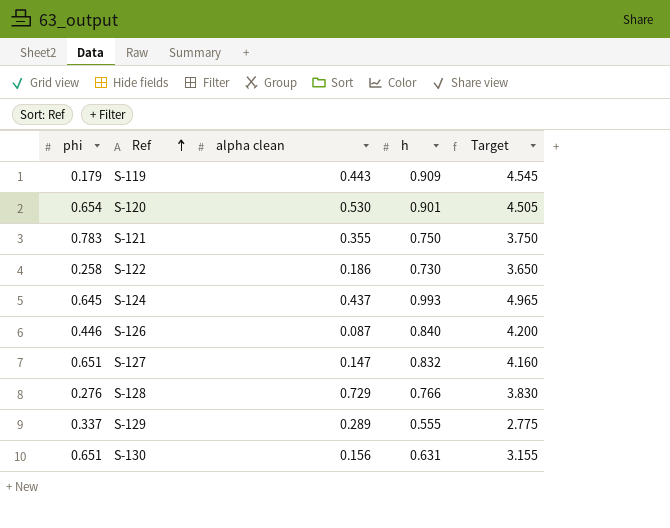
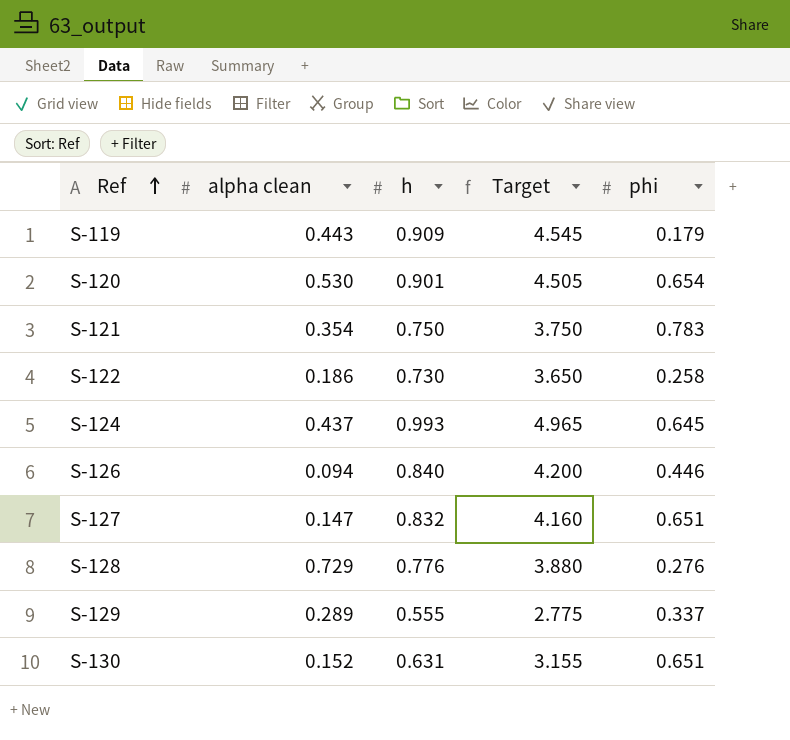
column phi | position: 1 -> 5
S-121 | alpha clean: 0.355 -> 0.354
S-126 | alpha clean: 0.087 -> 0.094
S-128 | h: 0.766 -> 0.776
S-128 | Target: 3.830 -> 3.880
S-130 | alpha clean: 0.156 -> 0.152

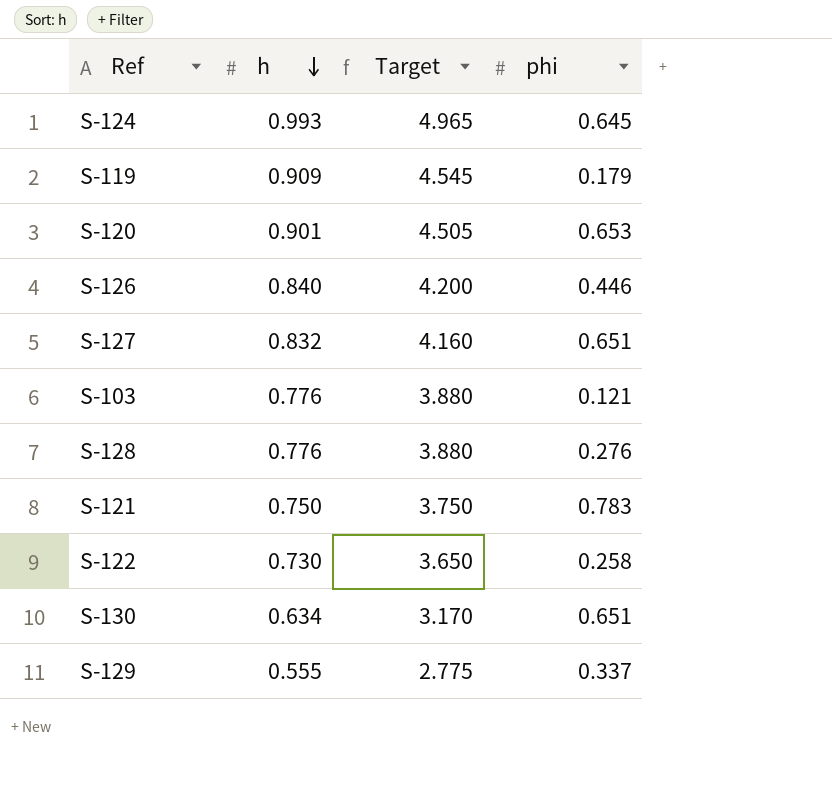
row order: Ref ascending -> h descending
column alpha clean | position: 2 -> none
S-120 | phi: 0.654 -> 0.653
row S-103: none -> 0.776 | 3.880 | 0.121
S-130 | h: 0.631 -> 0.634
S-130 | Target: 3.155 -> 3.170

